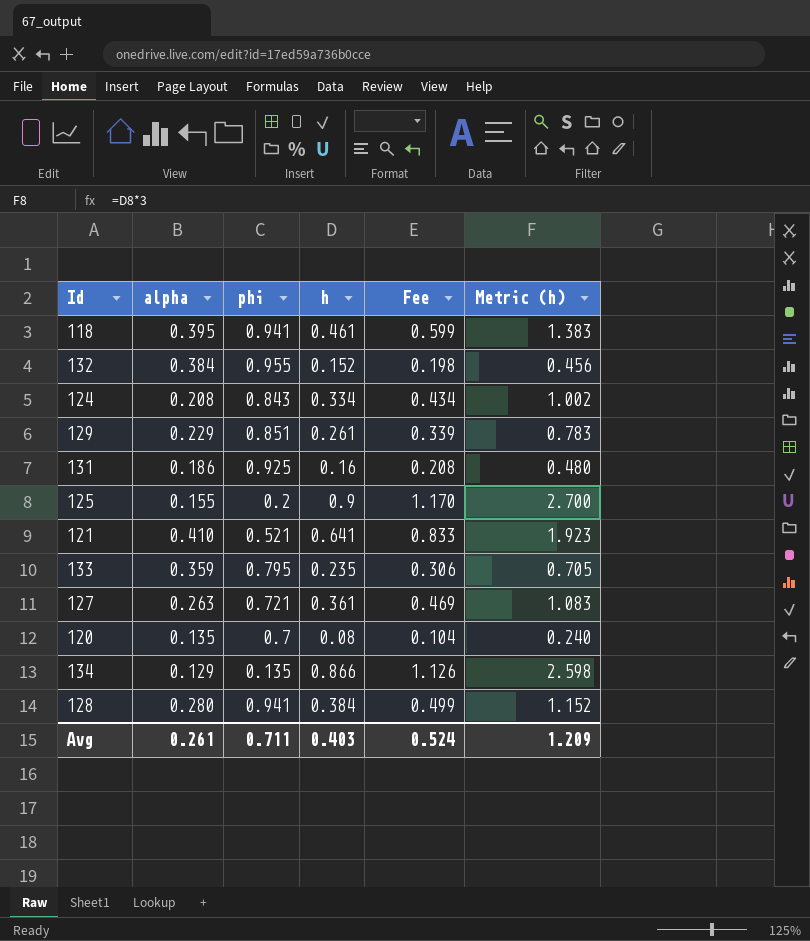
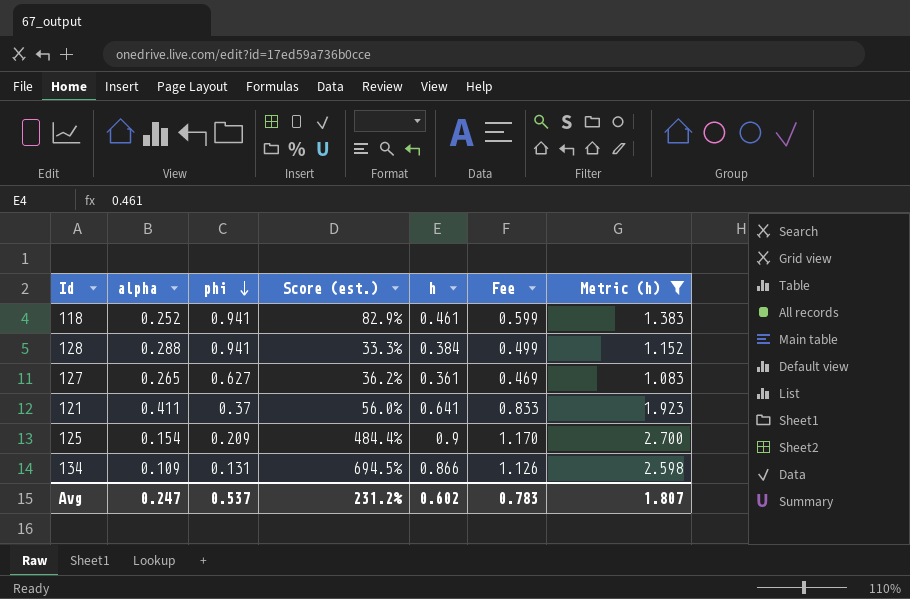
filter: none -> Metric (h) >= 1.083
row order: none -> phi descending
column Score (est.) | formula: none -> ([h] - [alpha]) / [alpha]
118 | alpha: 0.395 -> 0.252
128 | alpha: 0.280 -> 0.288
127 | alpha: 0.263 -> 0.265
127 | phi: 0.721 -> 0.627
121 | alpha: 0.410 -> 0.411
121 | phi: 0.521 -> 0.37
125 | alpha: 0.155 -> 0.154
125 | phi: 0.2 -> 0.209
134 | alpha: 0.129 -> 0.109
134 | phi: 0.135 -> 0.131
Avg | alpha: 0.261 -> 0.247
Avg | phi: 0.711 -> 0.537
Avg | h: 0.403 -> 0.602
Avg | Fee: 0.524 -> 0.783
Avg | Metric (h): 1.209 -> 1.807

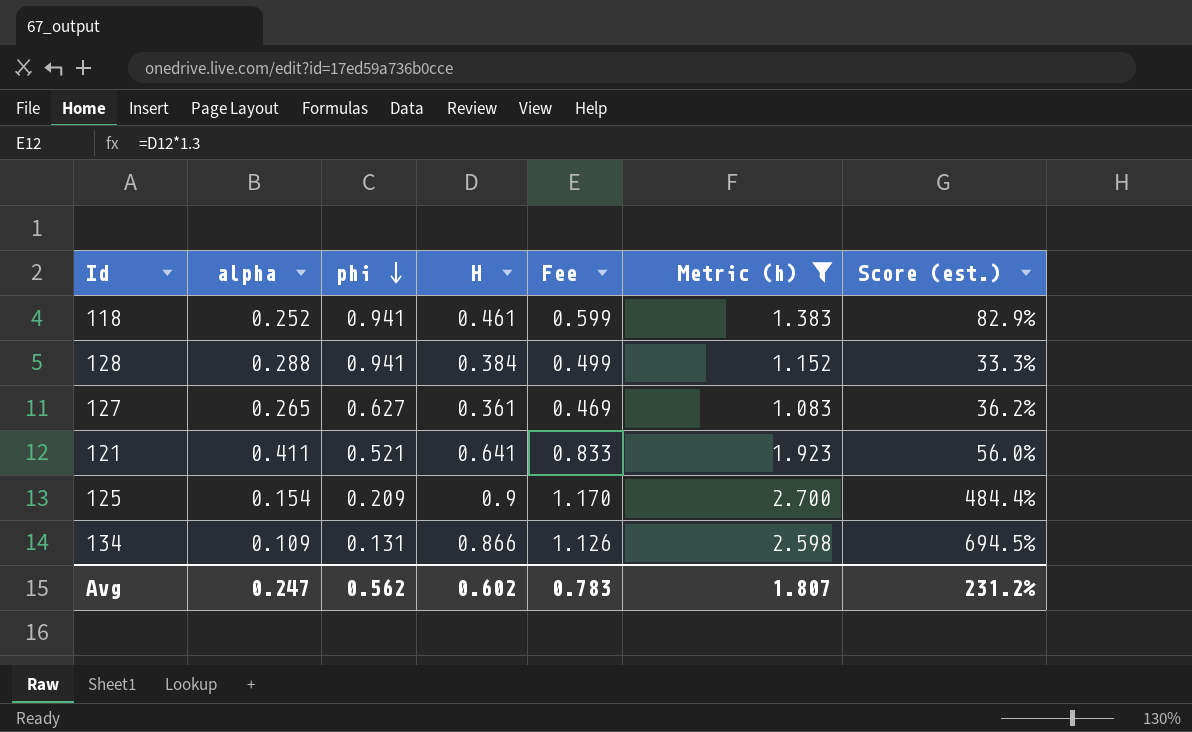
column name: h -> H
column Score (est.) | position: 4 -> 7
121 | phi: 0.37 -> 0.521
Avg | phi: 0.537 -> 0.562

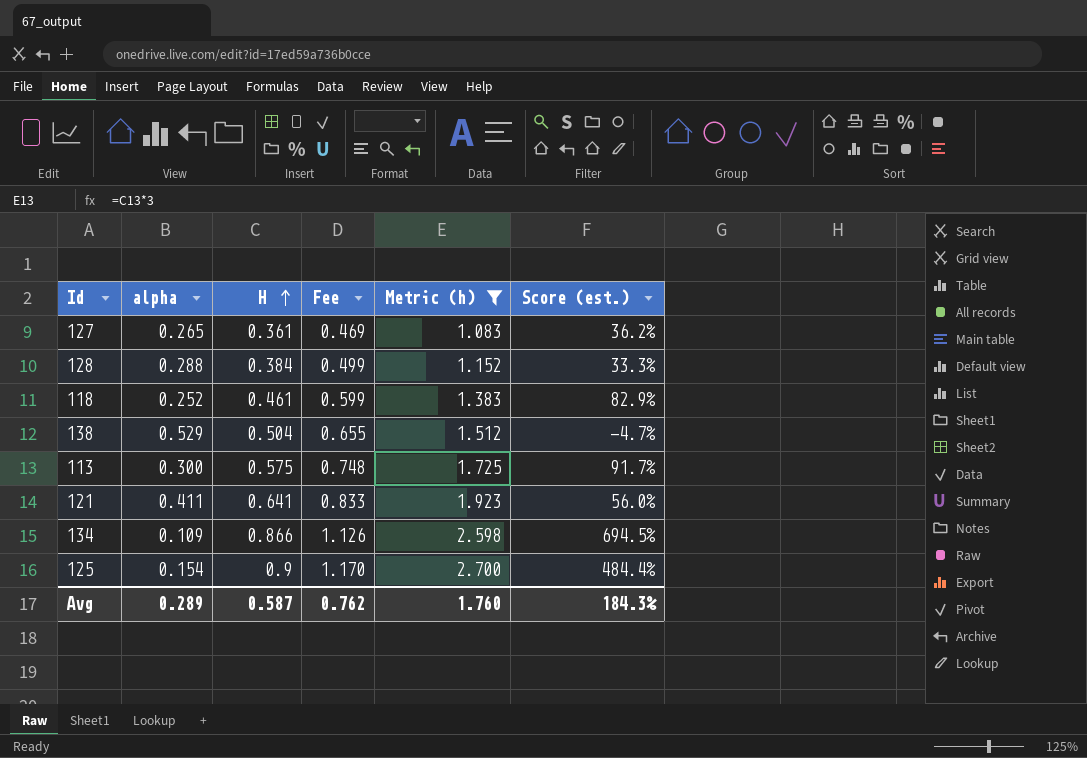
row order: phi descending -> H ascending
column phi | position: 3 -> none
row 138: none -> 0.529 | 0.504 | 0.655 | 1.512 | -4.7%
row 113: none -> 0.300 | 0.575 | 0.748 | 1.725 | 91.7%
Avg | alpha: 0.247 -> 0.289
Avg | H: 0.602 -> 0.587
Avg | Fee: 0.783 -> 0.762
Avg | Metric (h): 1.807 -> 1.760
Avg | Score (est.): 231.2% -> 184.3%

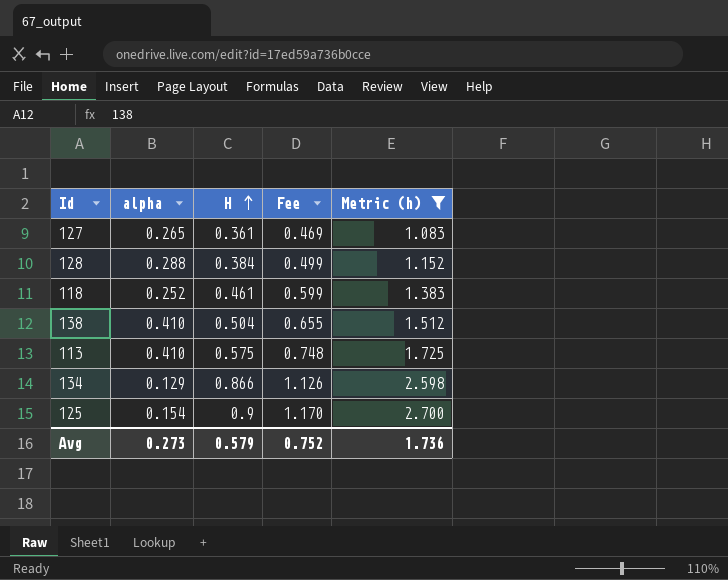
column Score (est.) | formula: ([H] - [alpha]) / [alpha] -> none
row 121: 0.411 | 0.641 | 0.833 | 1.923 | 56.0% -> none
138 | alpha: 0.529 -> 0.410
113 | alpha: 0.300 -> 0.410
134 | alpha: 0.109 -> 0.129
Avg | alpha: 0.289 -> 0.273
Avg | H: 0.587 -> 0.579
Avg | Fee: 0.762 -> 0.752
Avg | Metric (h): 1.760 -> 1.736

